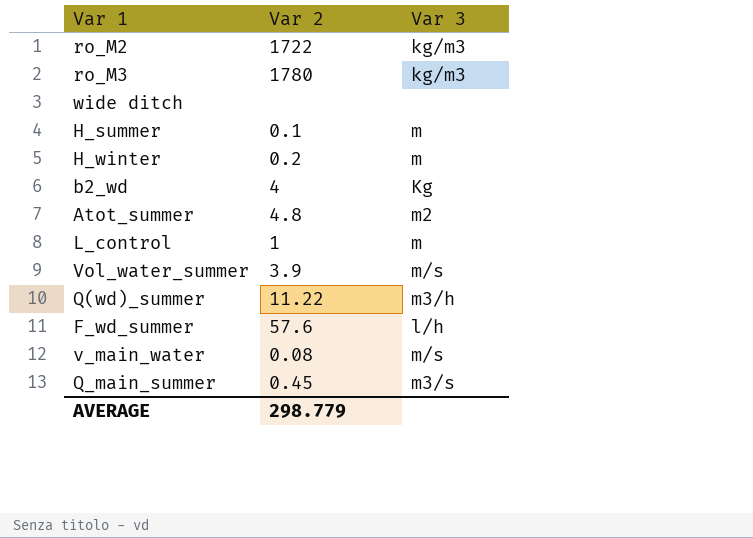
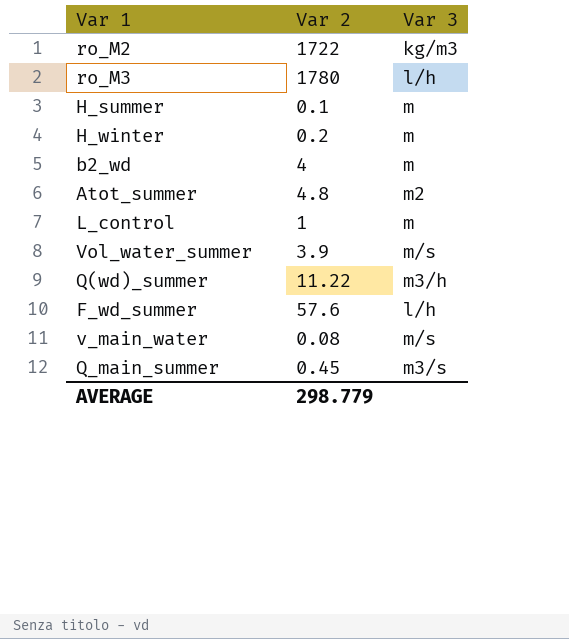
row wide ditch: none | none -> none
ro_M3 | Var 3: kg/m3 -> l/h
b2_wd | Var 3: Kg -> m

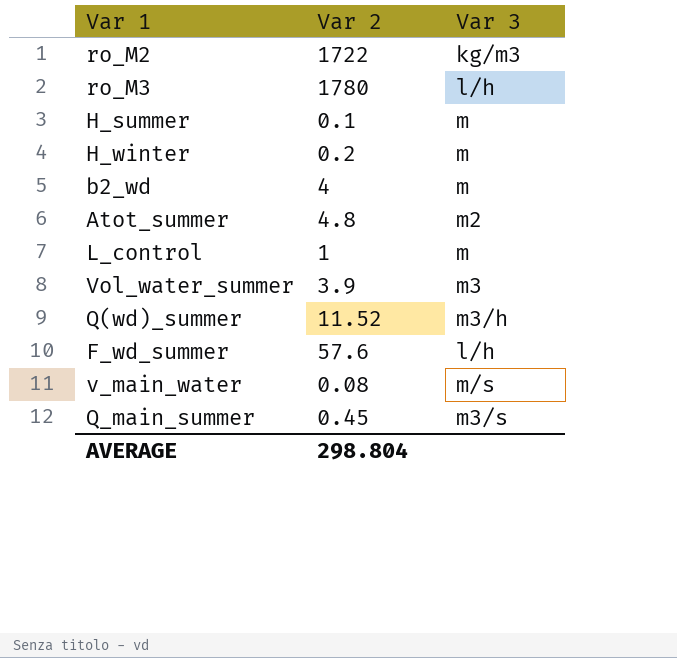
Vol_water_summer | Var 3: m/s -> m3
Q(wd)_summer | Var 2: 11.22 -> 11.52
AVERAGE | Var 2: 298.779 -> 298.804

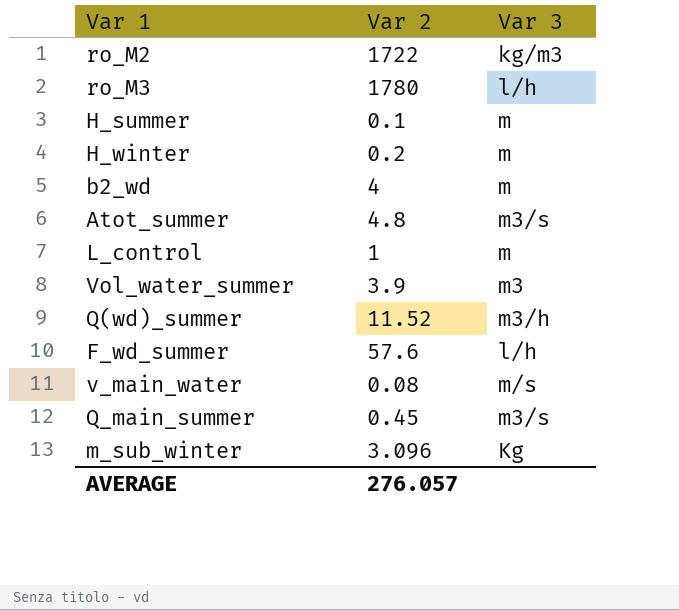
Atot_summer | Var 3: m2 -> m3/s
row m_sub_winter: none -> 3.096 | Kg
AVERAGE | Var 2: 298.804 -> 276.057

